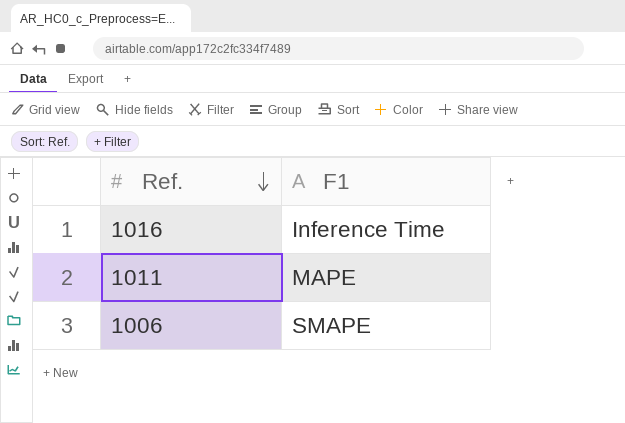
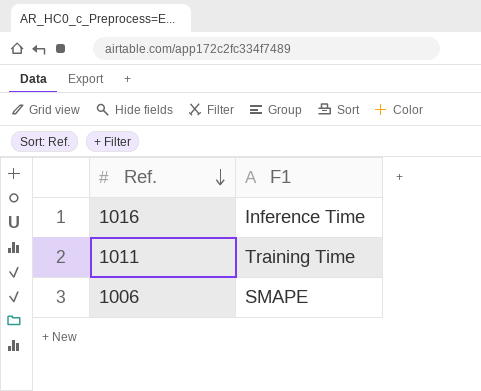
1011 | F1: MAPE -> Training Time

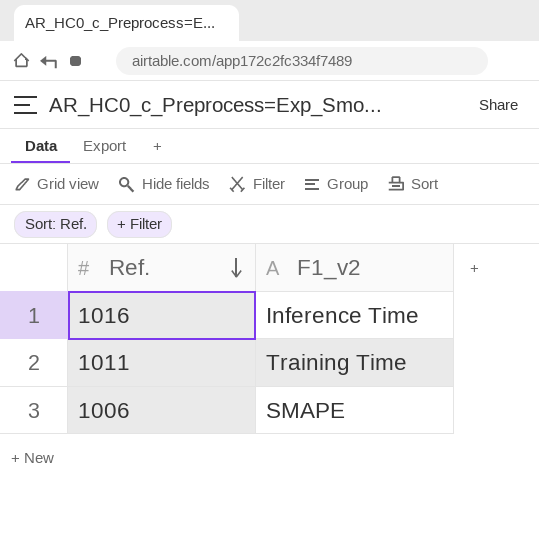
column name: F1 -> F1_v2

